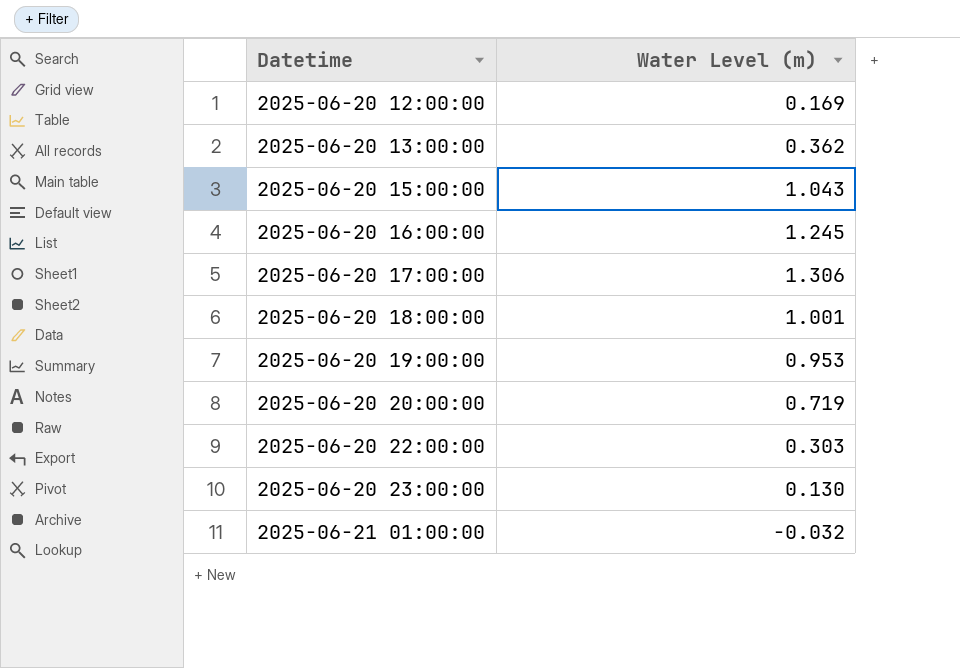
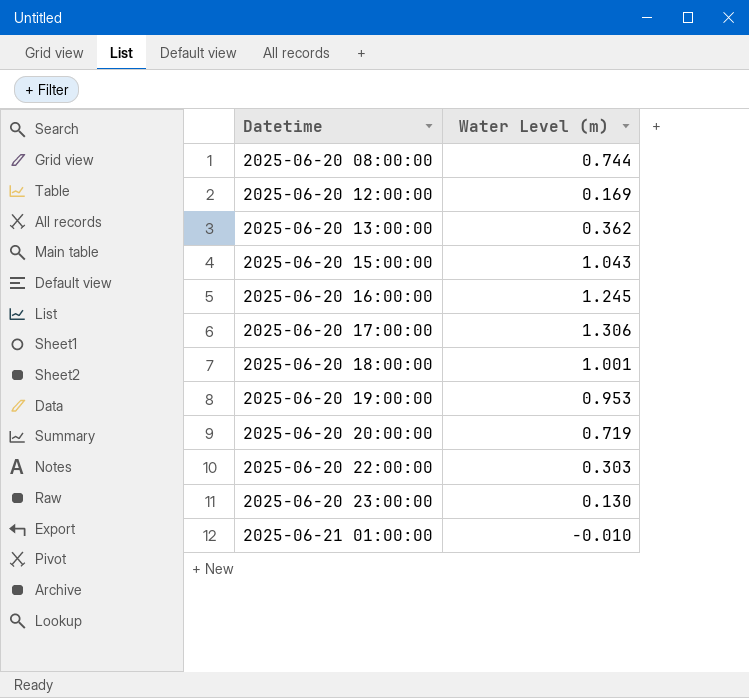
row 2025-06-20 08:00:00: none -> 0.744
2025-06-21 01:00:00 | Water Level (m): -0.032 -> -0.010

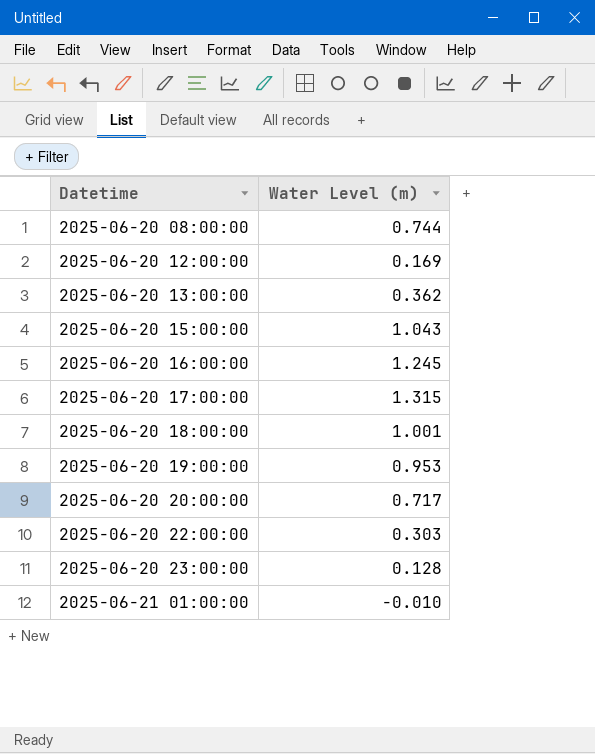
2025-06-20 17:00:00 | Water Level (m): 1.306 -> 1.315
2025-06-20 20:00:00 | Water Level (m): 0.719 -> 0.717
2025-06-20 23:00:00 | Water Level (m): 0.130 -> 0.128

